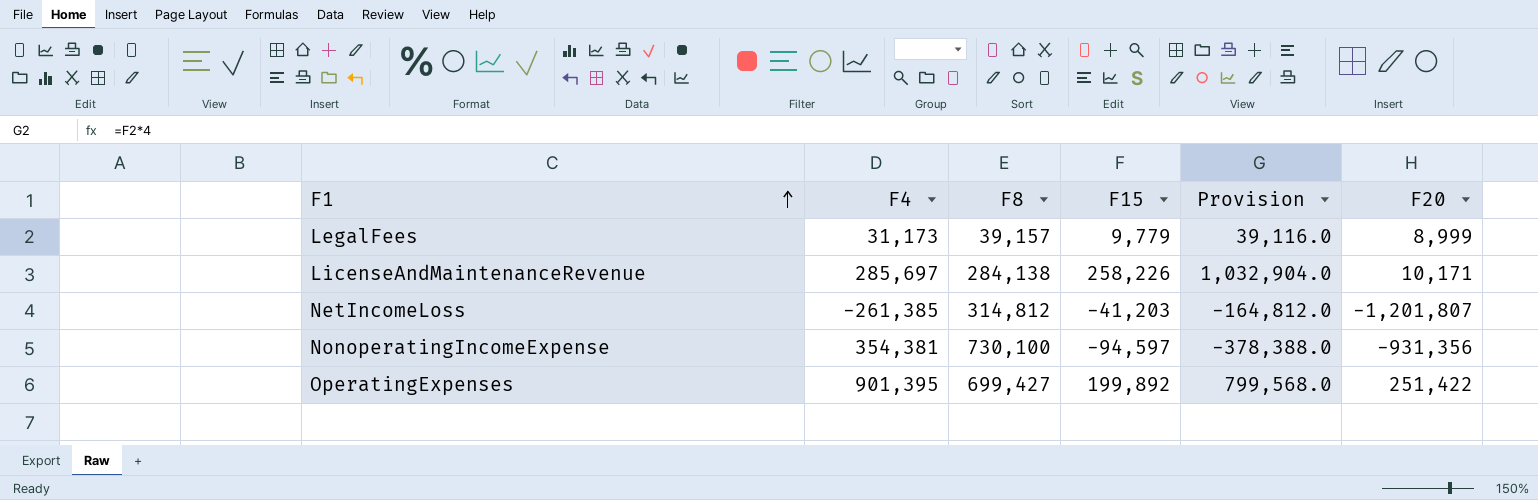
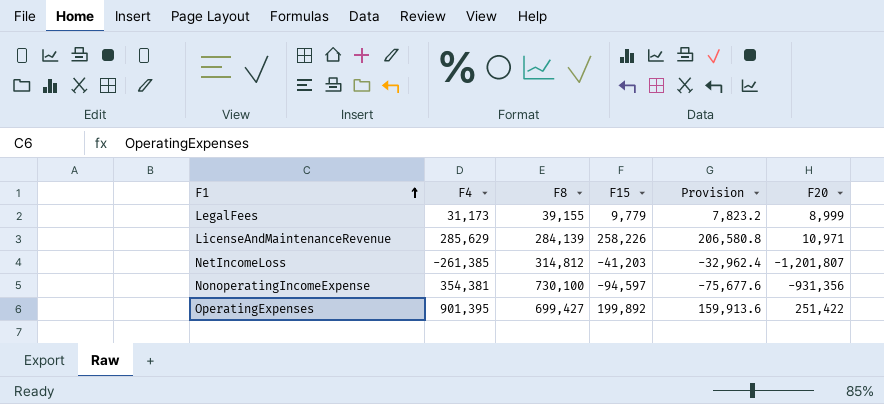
column Provision | formula: [F15] * 4 -> [F15] * 0.8
LegalFees | F8: 39,157 -> 39,155
LicenseAndMaintenanceRevenue | F4: 285,697 -> 285,629
LicenseAndMaintenanceRevenue | F8: 284,138 -> 284,139
LicenseAndMaintenanceRevenue | F20: 10,171 -> 10,971

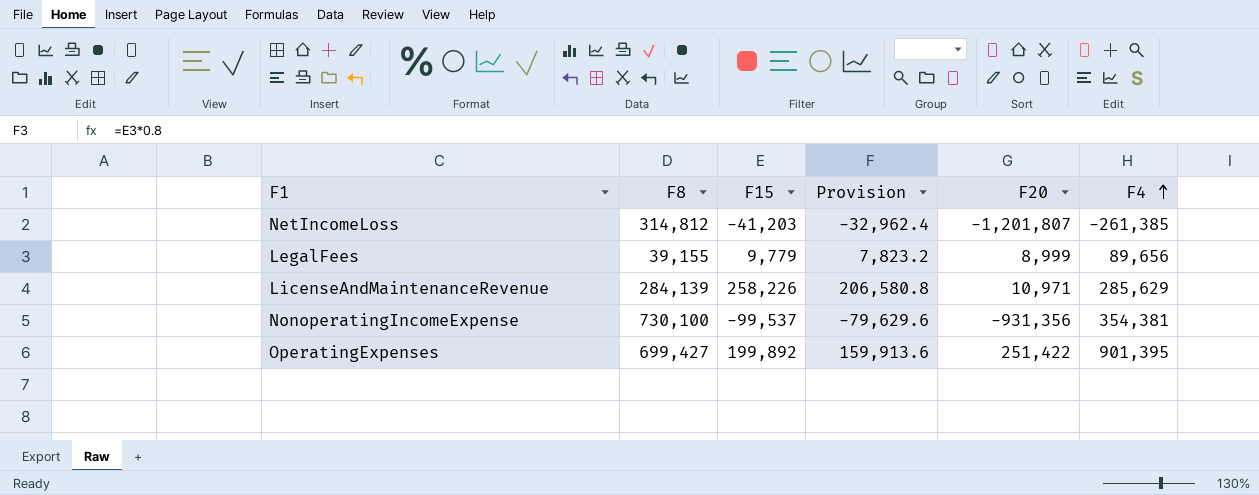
row order: F1 ascending -> F4 ascending
column F4 | position: 2 -> 6
LegalFees | F4: 31,173 -> 89,656
NonoperatingIncomeExpense | F15: -94,597 -> -99,537
NonoperatingIncomeExpense | Provision: -75,677.6 -> -79,629.6

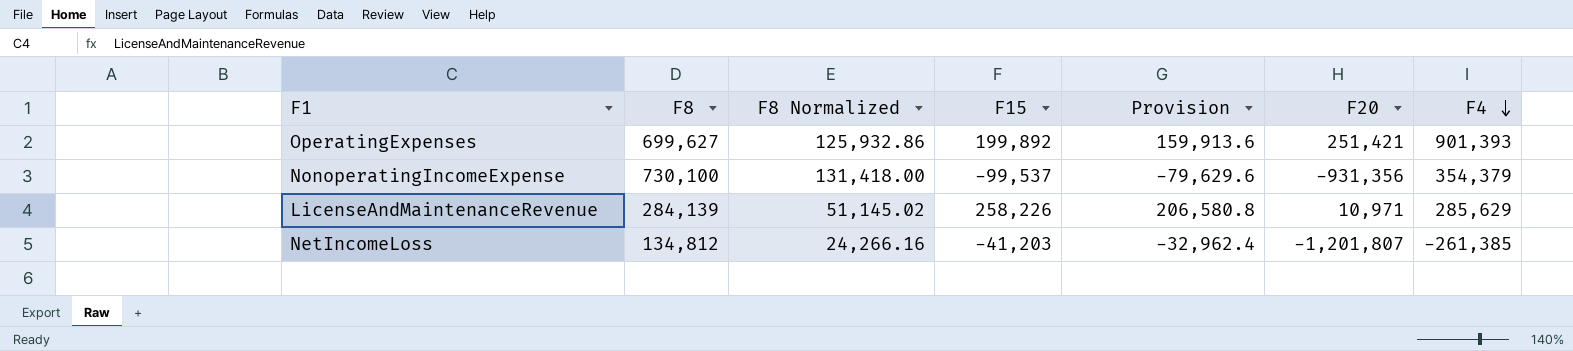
row order: F4 ascending -> F4 descending
column F8 Normalized | formula: none -> [F8] * 0.18
row LegalFees: 39,155 | 9,779 | 7,823.2 | 8,999 | 89,656 -> none
OperatingExpenses | F8: 699,427 -> 699,627
OperatingExpenses | F20: 251,422 -> 251,421
OperatingExpenses | F4: 901,395 -> 901,393
NonoperatingIncomeExpense | F4: 354,381 -> 354,379
NetIncomeLoss | F8: 314,812 -> 134,812

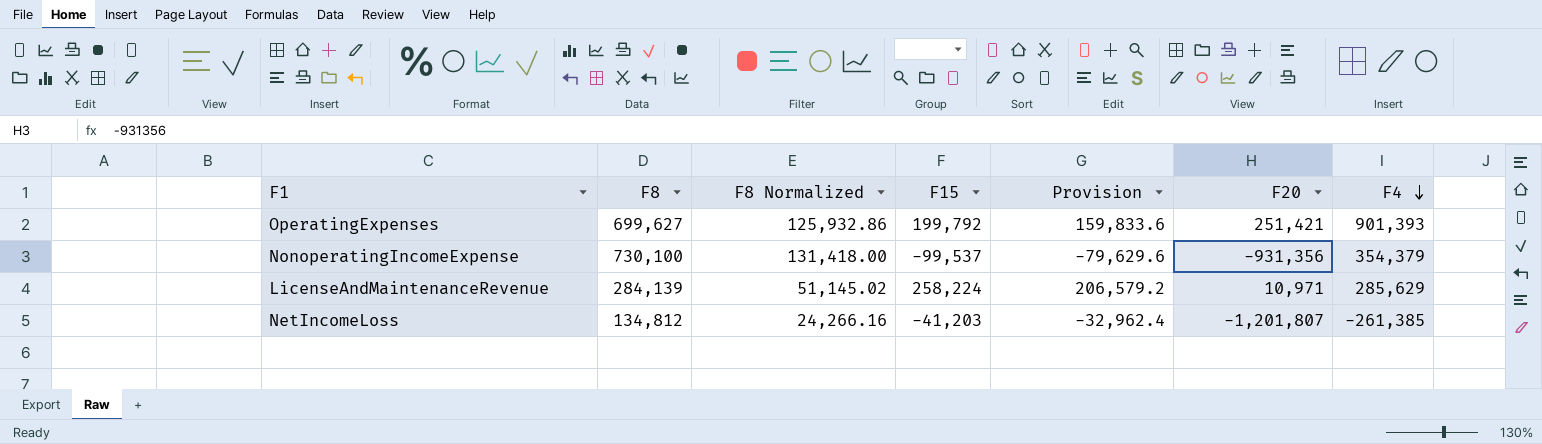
OperatingExpenses | F15: 199,892 -> 199,792
OperatingExpenses | Provision: 159,913.6 -> 159,833.6
LicenseAndMaintenanceRevenue | F15: 258,226 -> 258,224
LicenseAndMaintenanceRevenue | Provision: 206,580.8 -> 206,579.2

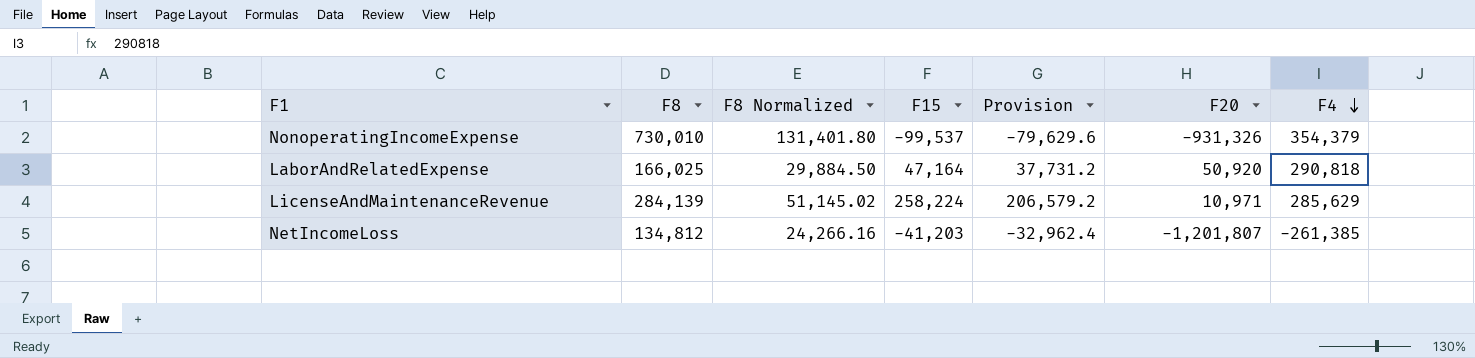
row OperatingExpenses: 699,627 | 125,932.86 | 199,792 | 159,833.6 | 251,421 | 901,393 -> none
NonoperatingIncomeExpense | F8: 730,100 -> 730,010
NonoperatingIncomeExpense | F8 Normalized: 131,418.00 -> 131,401.80
NonoperatingIncomeExpense | F20: -931,356 -> -931,326
row LaborAndRelatedExpense: none -> 166,025 | 29,884.50 | 47,164 | 37,731.2 | 50,920 | 290,818

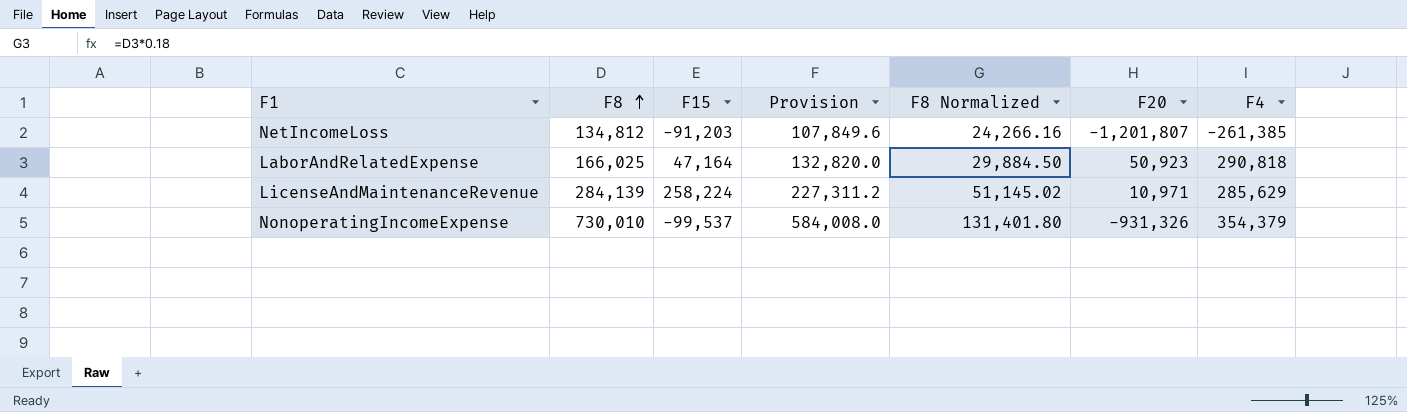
row order: F4 descending -> F8 ascending
column Provision | formula: [F15] * 0.8 -> [F8] * 0.8
column F8 Normalized | position: 3 -> 5
NetIncomeLoss | F15: -41,203 -> -91,203
LaborAndRelatedExpense | F20: 50,920 -> 50,923

